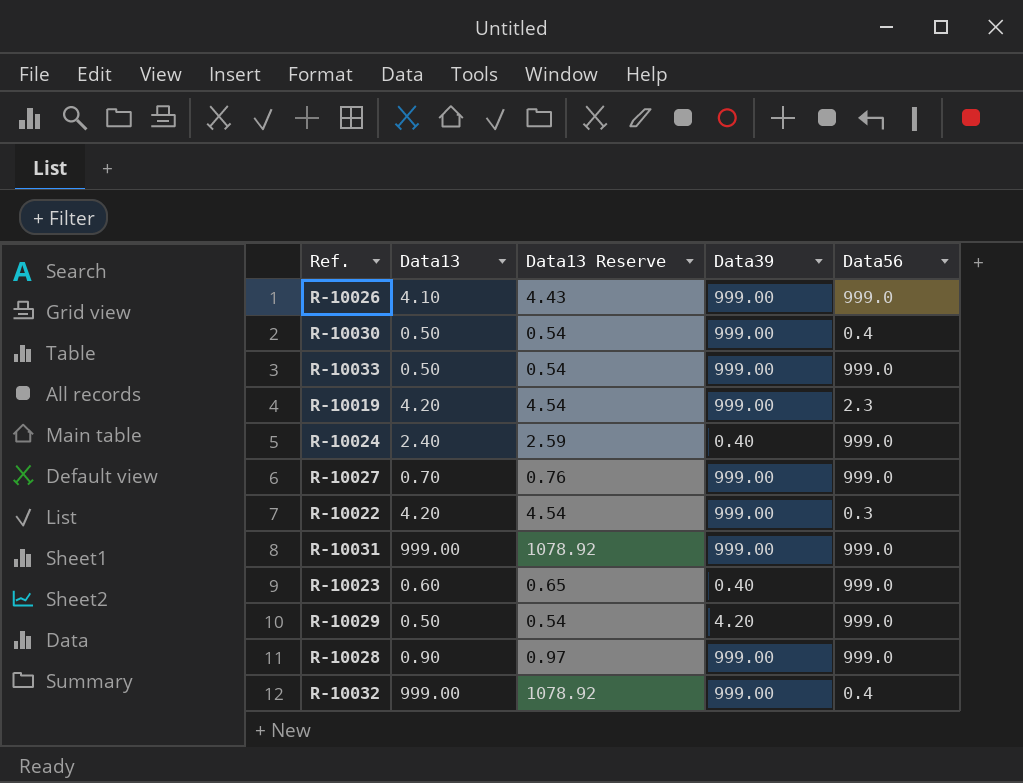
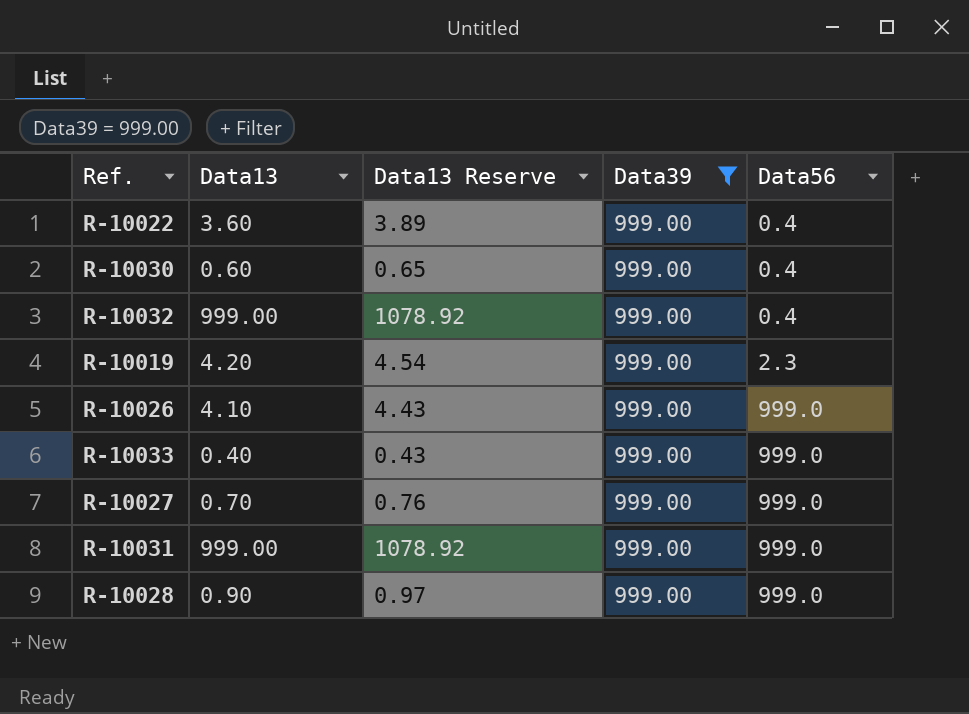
filter: none -> Data39 = 999.00
row order: none -> Data56 ascending
R-10022 | Data13: 4.20 -> 3.60
R-10022 | Data13 Reserve: 4.54 -> 3.89
R-10022 | Data56: 0.3 -> 0.4
R-10030 | Data13: 0.50 -> 0.60
R-10030 | Data13 Reserve: 0.54 -> 0.65
R-10033 | Data13: 0.50 -> 0.40
R-10033 | Data13 Reserve: 0.54 -> 0.43

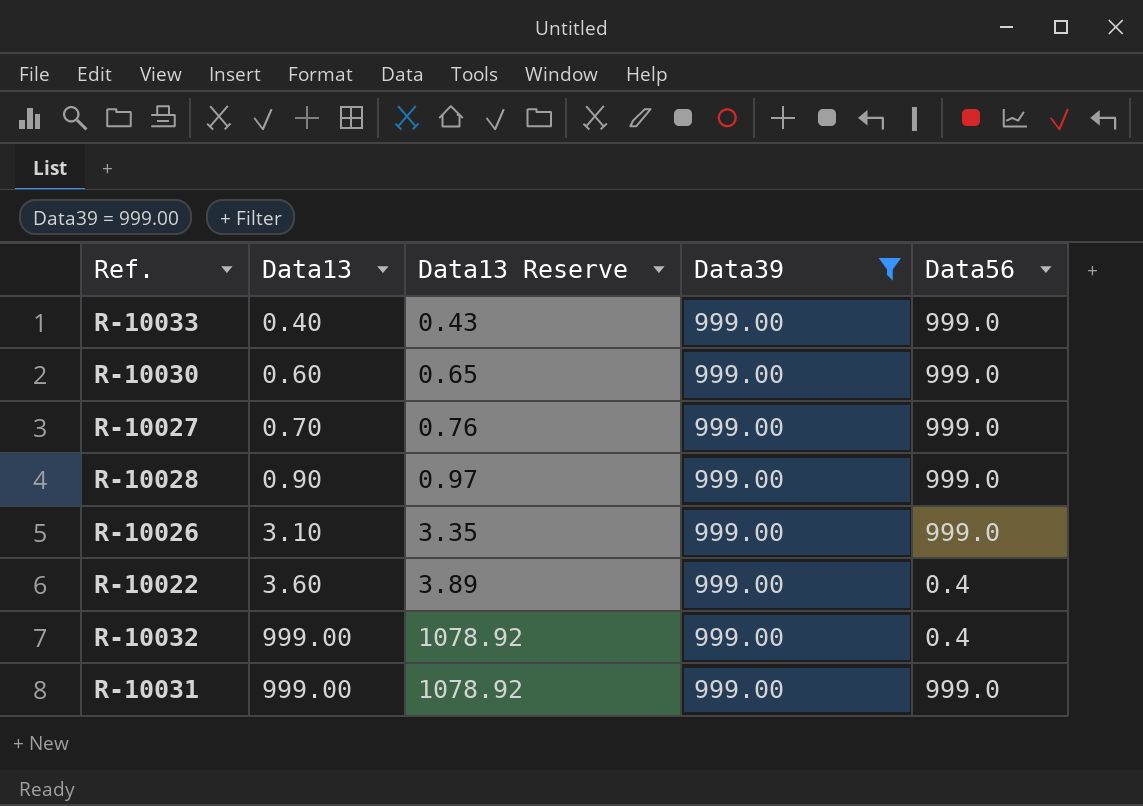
row order: Data56 ascending -> Data13 ascending
row R-10019: 4.20 | 4.54 | 999.00 | 2.3 -> none
R-10030 | Data56: 0.4 -> 999.0
R-10026 | Data13: 4.10 -> 3.10
R-10026 | Data13 Reserve: 4.43 -> 3.35

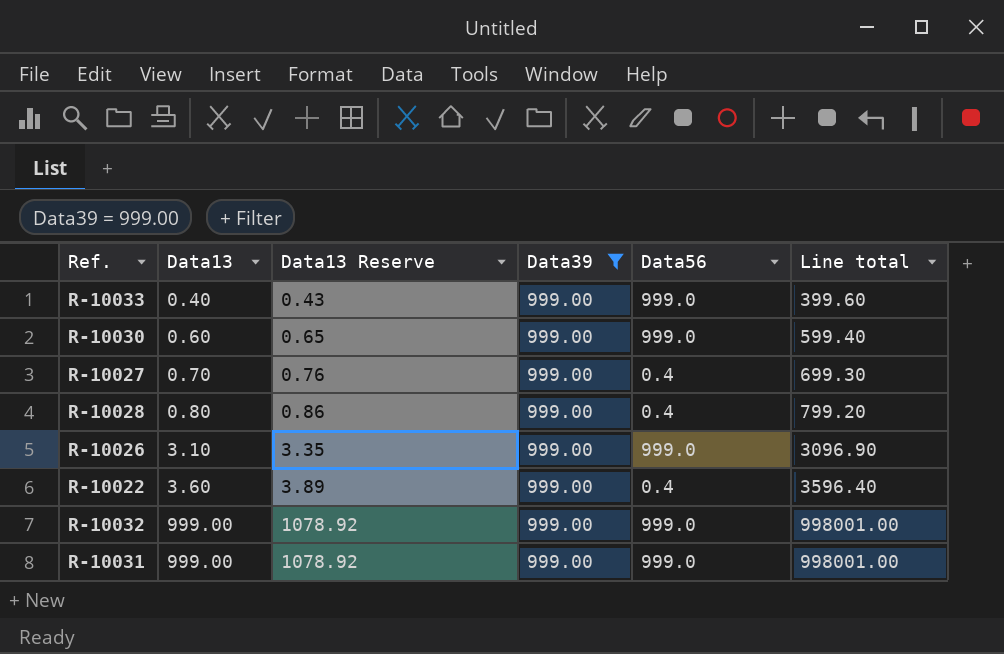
column Line total | formula: none -> [Data13] * [Data39]
R-10027 | Data56: 999.0 -> 0.4
R-10028 | Data13: 0.90 -> 0.80
R-10028 | Data13 Reserve: 0.97 -> 0.86
R-10028 | Data56: 999.0 -> 0.4
R-10032 | Data56: 0.4 -> 999.0

